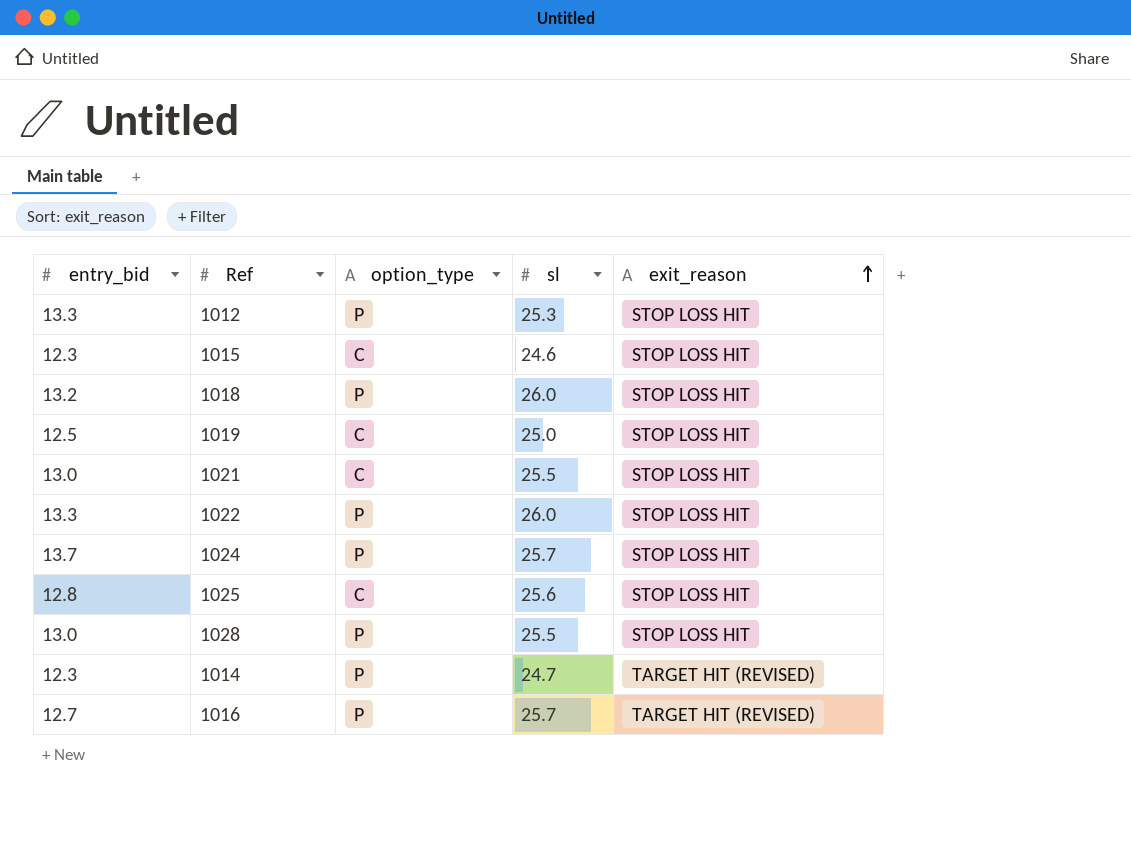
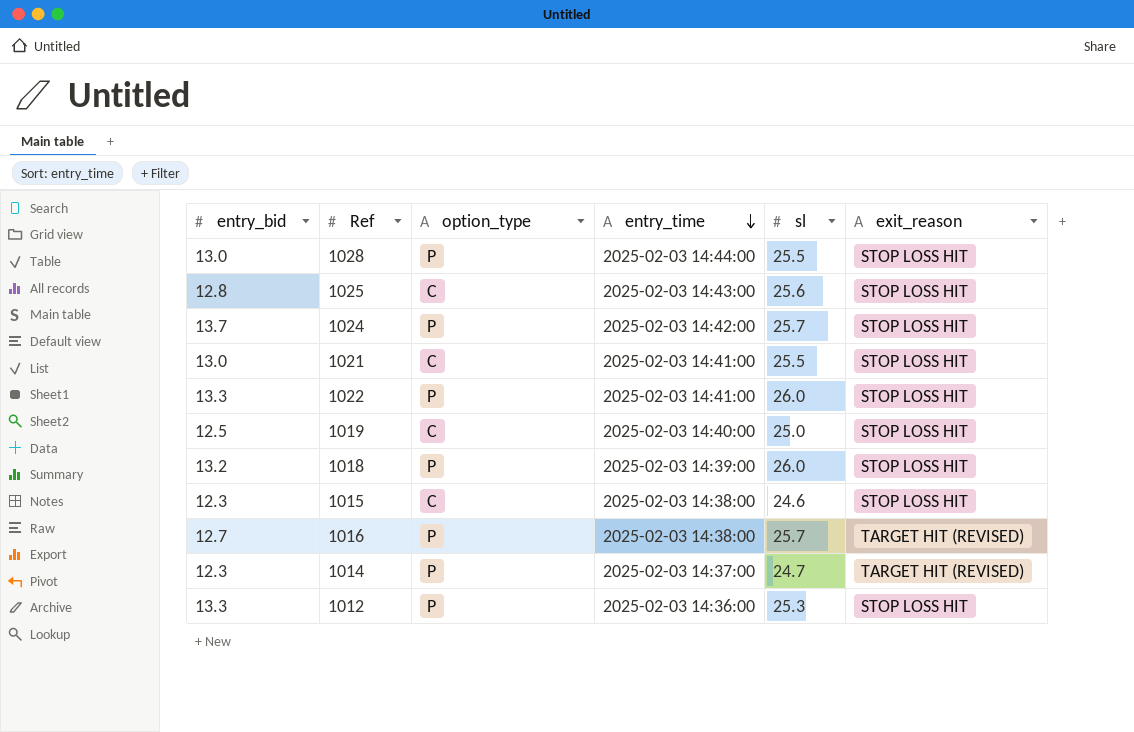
row order: exit_reason ascending -> entry_time descending
column entry_time | position: none -> 4

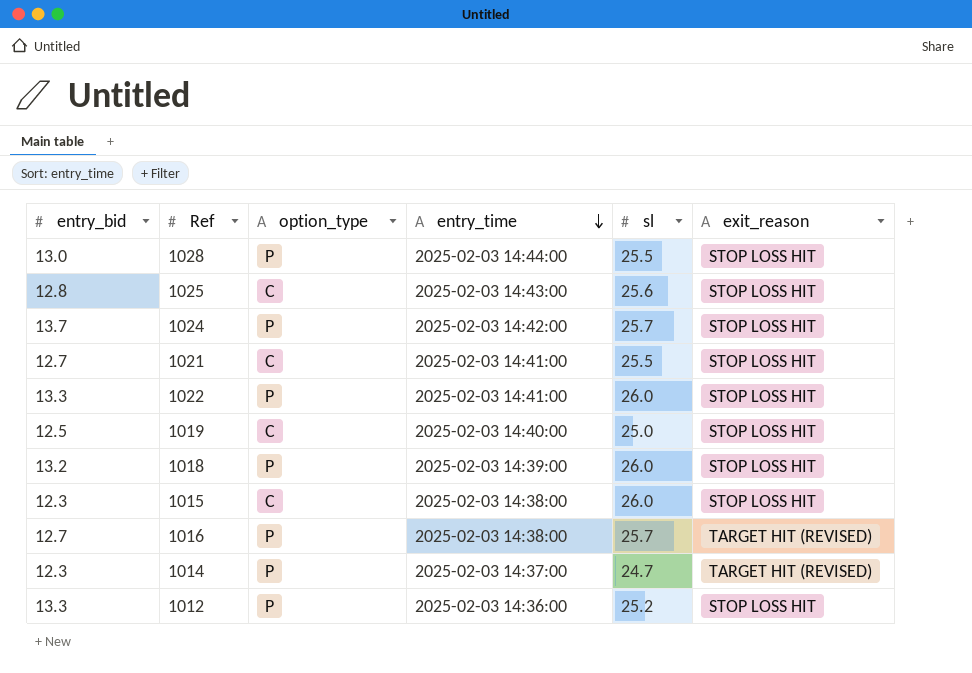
1021 | entry_bid: 13.0 -> 12.7
1015 | sl: 24.6 -> 26.0
1012 | sl: 25.3 -> 25.2

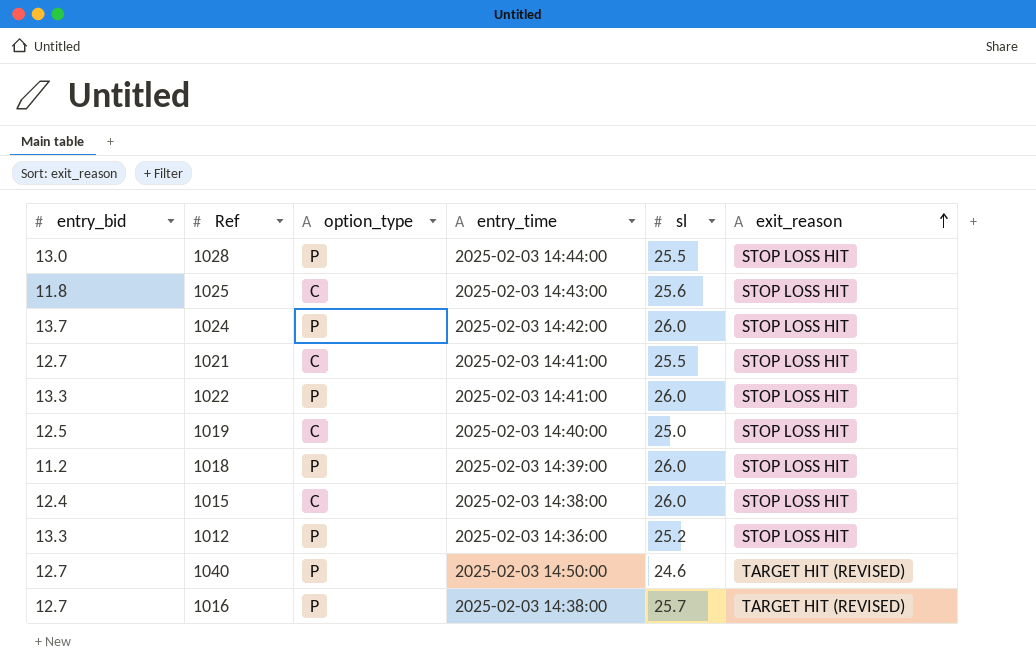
row order: entry_time descending -> exit_reason ascending
row 1014: 12.3 | P | 2025-02-03 14:37:00 | 24.7 | TARGET HIT (REVISED) -> none
1025 | entry_bid: 12.8 -> 11.8
1024 | sl: 25.7 -> 26.0
1018 | entry_bid: 13.2 -> 11.2
1015 | entry_bid: 12.3 -> 12.4
row 1040: none -> 12.7 | P | 2025-02-03 14:50:00 | 24.6 | TARGET HIT (REVISED)

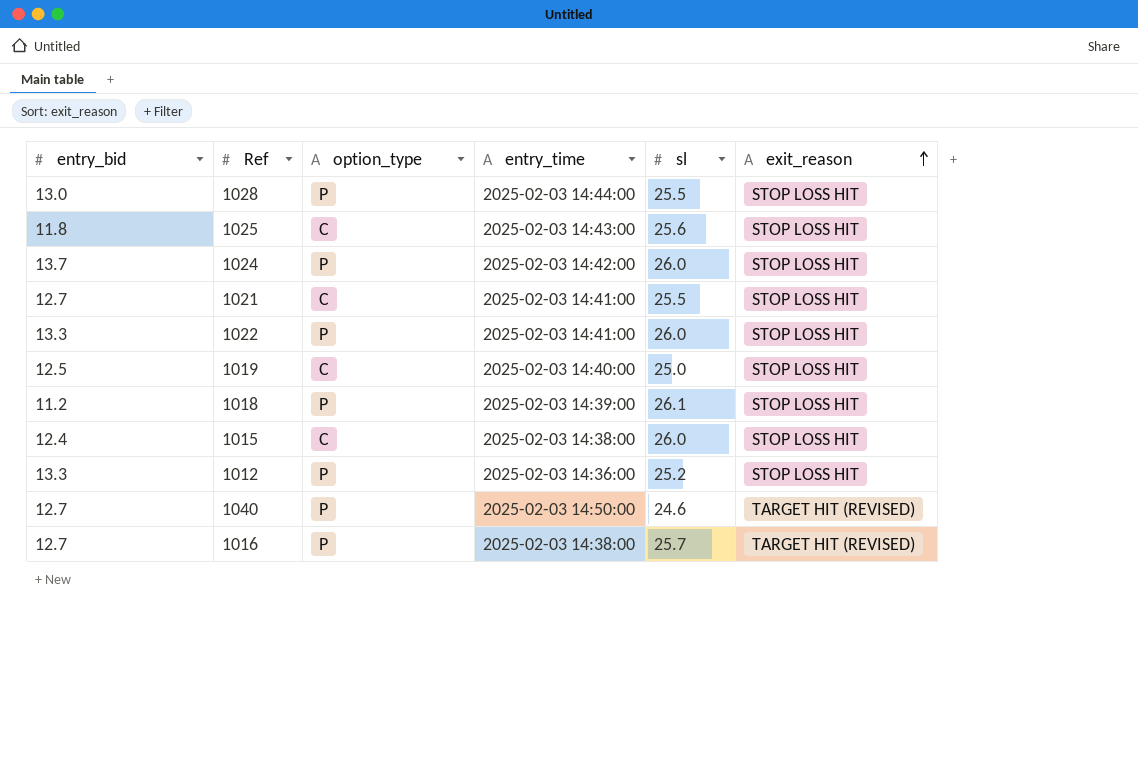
1018 | sl: 26.0 -> 26.1

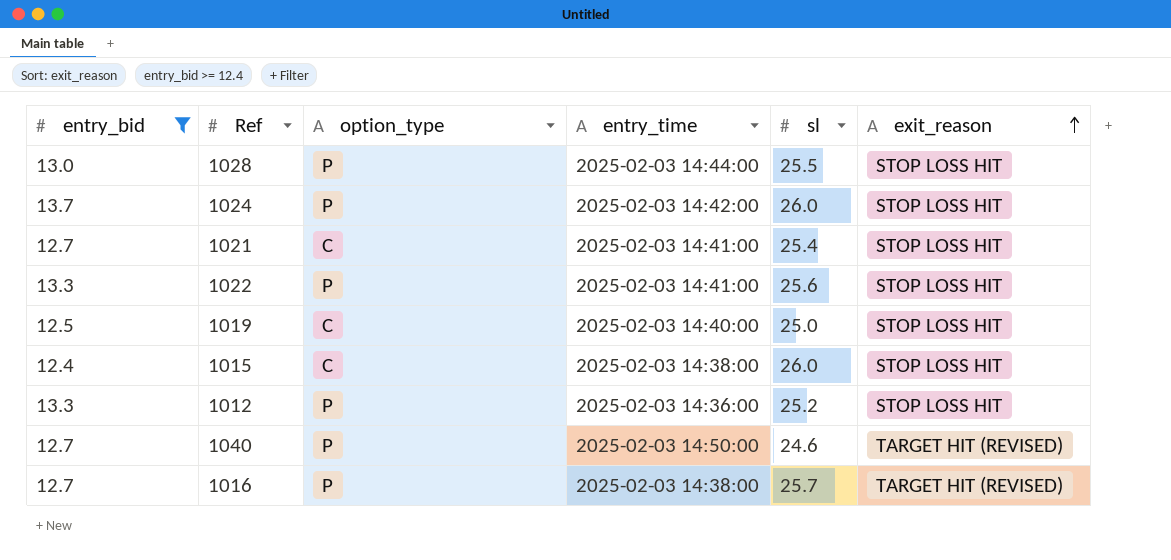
filter: none -> entry_bid >= 12.4
1021 | sl: 25.5 -> 25.4
1022 | sl: 26.0 -> 25.6

